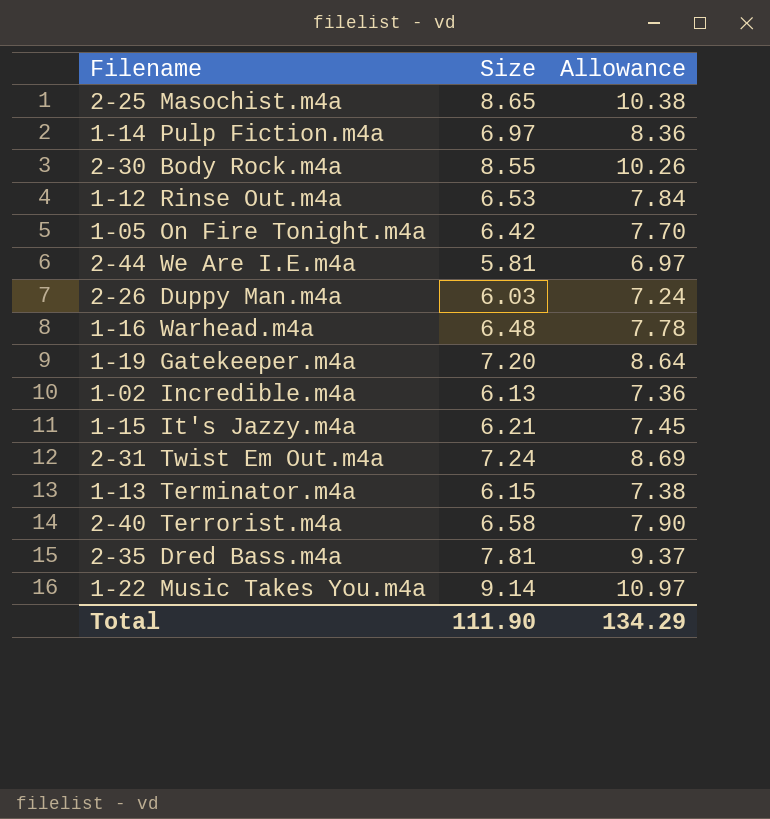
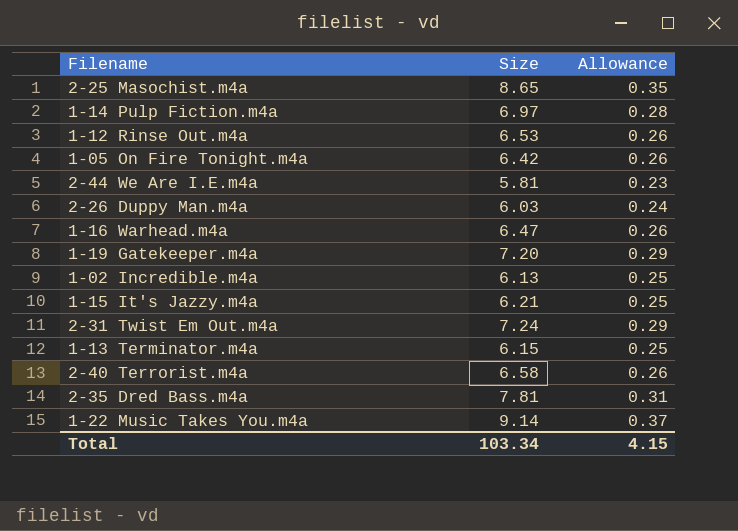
column Allowance | formula: [Size] * 1.2 -> [Size] * 0.04
row 2-30 Body Rock.m4a: 8.55 | 10.26 -> none
1-16 Warhead.m4a | Size: 6.48 -> 6.47
Total | Size: 111.90 -> 103.34
Total | Allowance: 134.29 -> 4.15

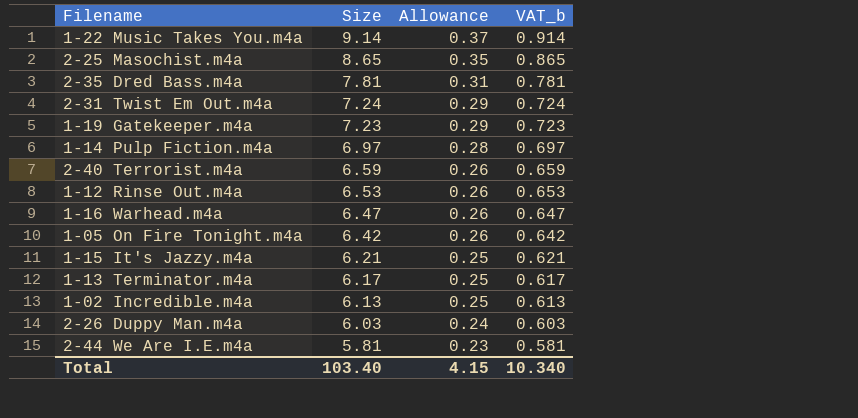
row order: none -> Size descending
column VAT_b | formula: none -> [Size] * 0.1
1-19 Gatekeeper.m4a | Size: 7.20 -> 7.23
2-40 Terrorist.m4a | Size: 6.58 -> 6.59
1-13 Terminator.m4a | Size: 6.15 -> 6.17
Total | Size: 103.34 -> 103.40

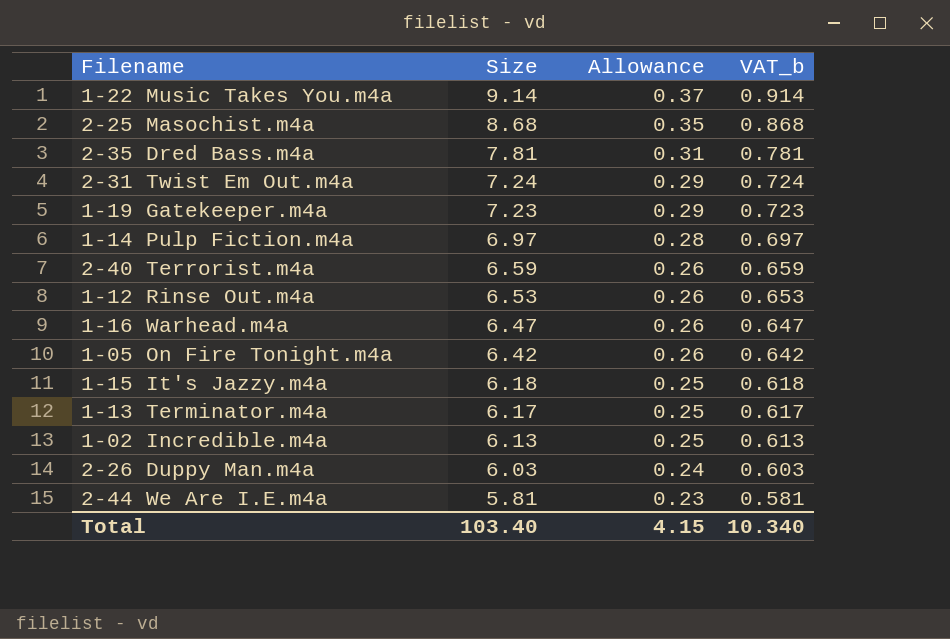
2-25 Masochist.m4a | Size: 8.65 -> 8.68
2-25 Masochist.m4a | VAT_b: 0.865 -> 0.868
1-15 It's Jazzy.m4a | Size: 6.21 -> 6.18
1-15 It's Jazzy.m4a | VAT_b: 0.621 -> 0.618

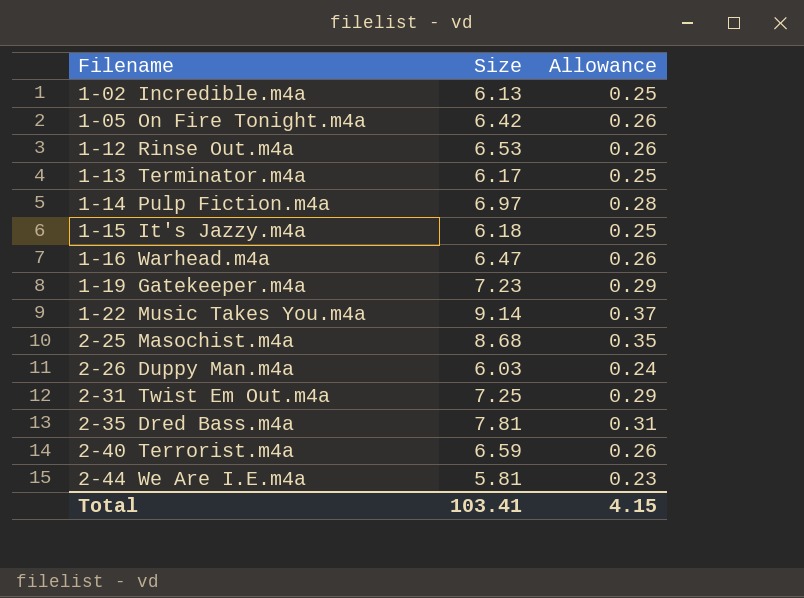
row order: Size descending -> Filename ascending
column VAT_b | formula: [Size] * 0.1 -> none
2-31 Twist Em Out.m4a | Size: 7.24 -> 7.25
Total | Size: 103.40 -> 103.41

